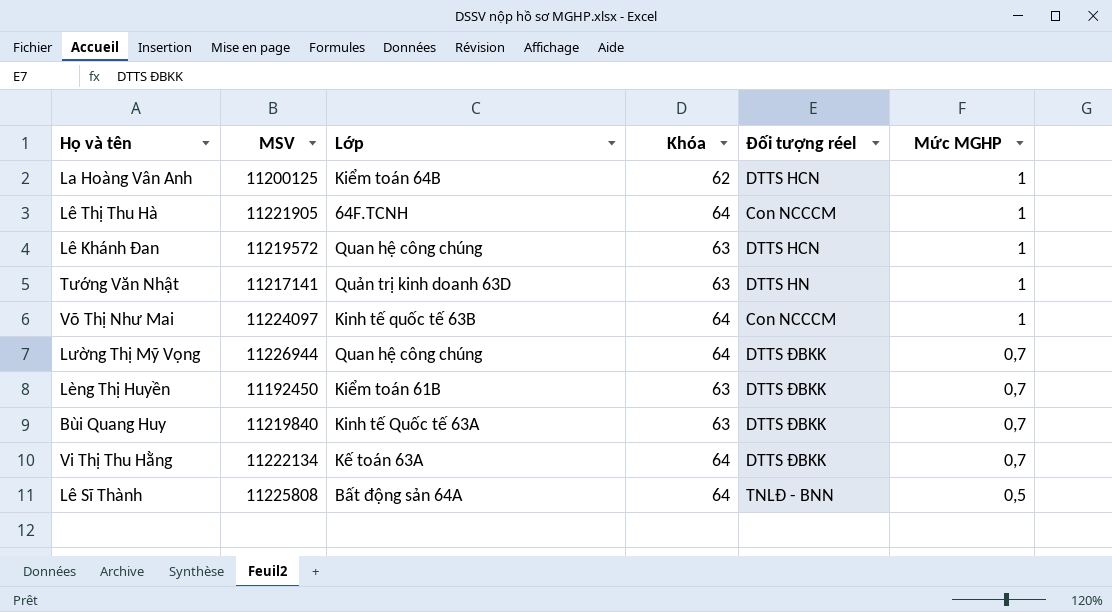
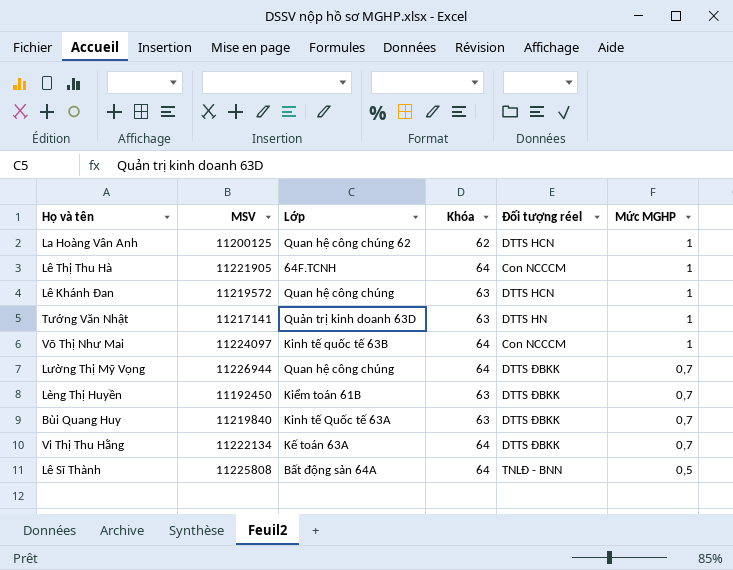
La Hoàng Vân Anh | Lớp: Kiểm toán 64B -> Quan hệ công chúng 62

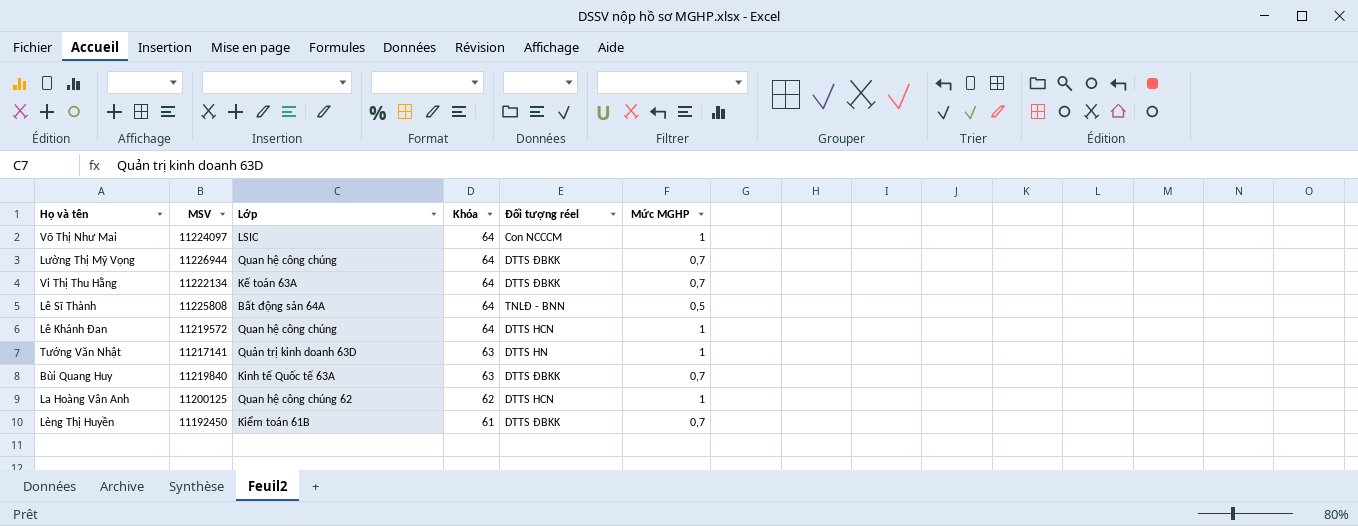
row order: Mức MGHP descending -> Khóa descending
row Lê Thị Thu Hà: 11221905 | 64F.TCNH | 64 | Con NCCCM | 1 -> none
Võ Thị Như Mai | Lớp: Kinh tế quốc tế 63B -> LSIC
Lê Khánh Đan | Khóa: 63 -> 64
Lèng Thị Huyền | Khóa: 63 -> 61

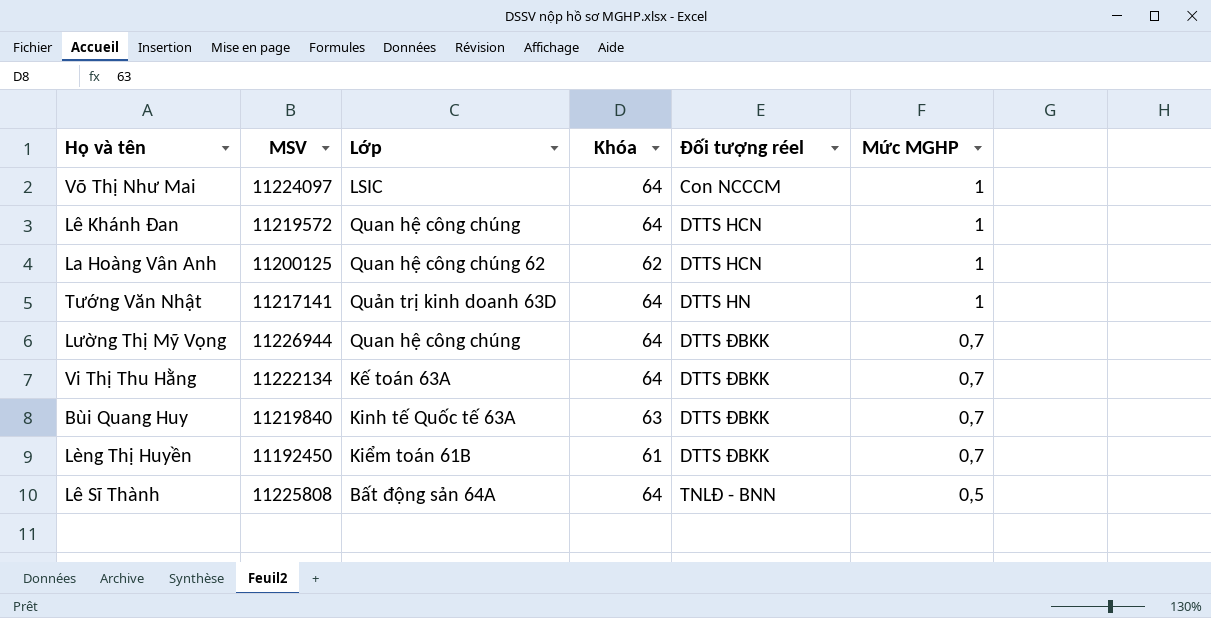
row order: Khóa descending -> Đối tượng réel ascending
Tướng Văn Nhật | Khóa: 63 -> 64

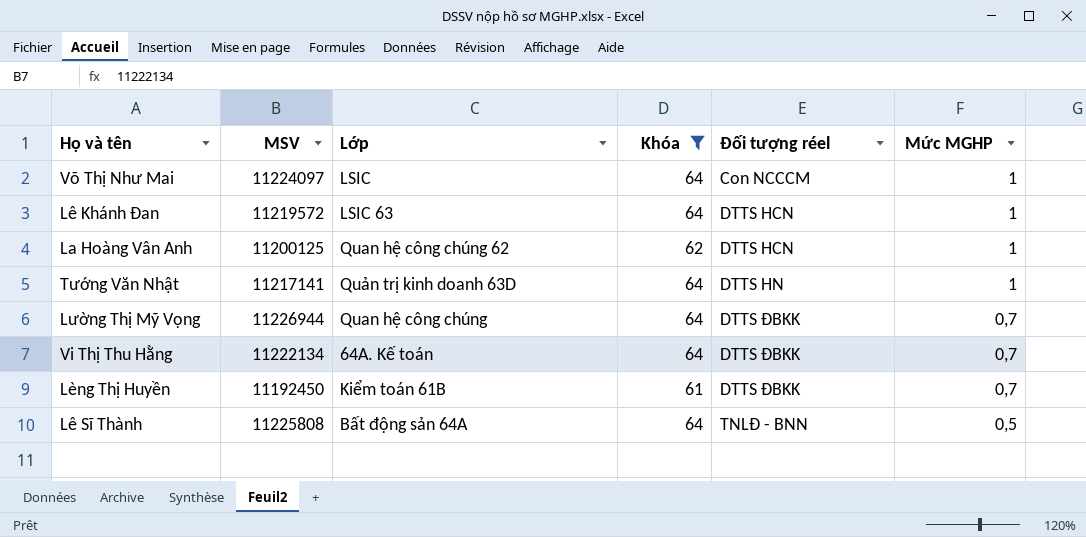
filter: none -> Khóa != 63
Lê Khánh Đan | Lớp: Quan hệ công chúng -> LSIC 63
Vi Thị Thu Hằng | Lớp: Kế toán 63A -> 64A. Kế toán

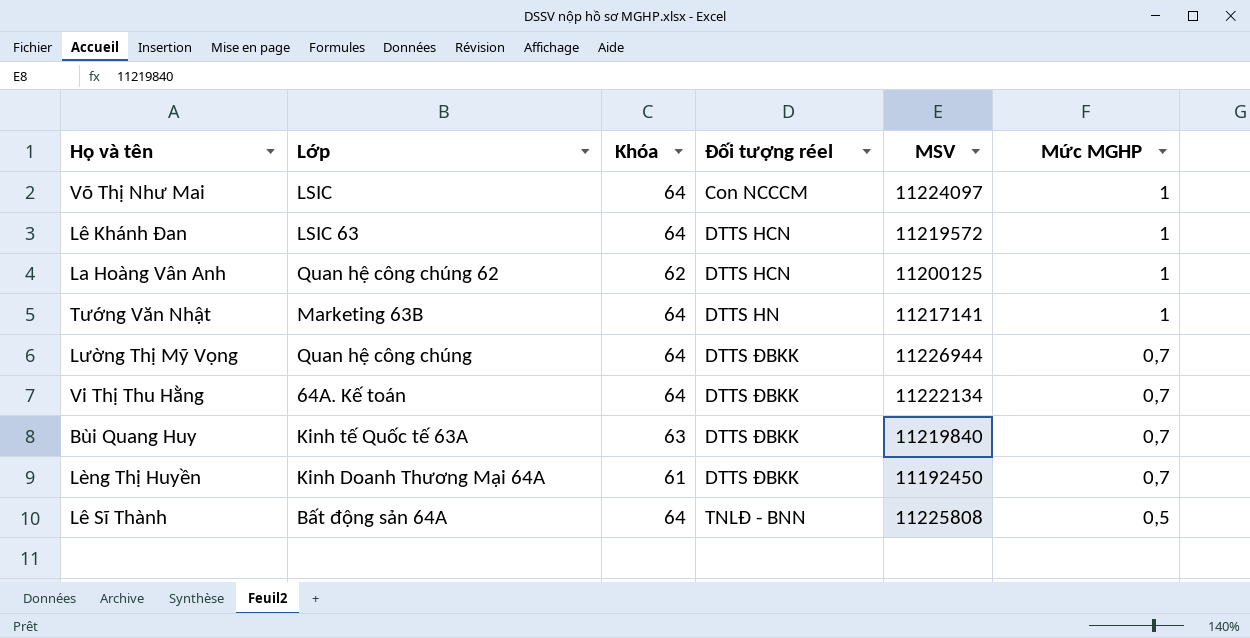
filter: Khóa != 63 -> none
column MSV | position: 2 -> 5
Tướng Văn Nhật | Lớp: Quản trị kinh doanh 63D -> Marketing 63B
Lèng Thị Huyền | Lớp: Kiểm toán 61B -> Kinh Doanh Thương Mại 64A

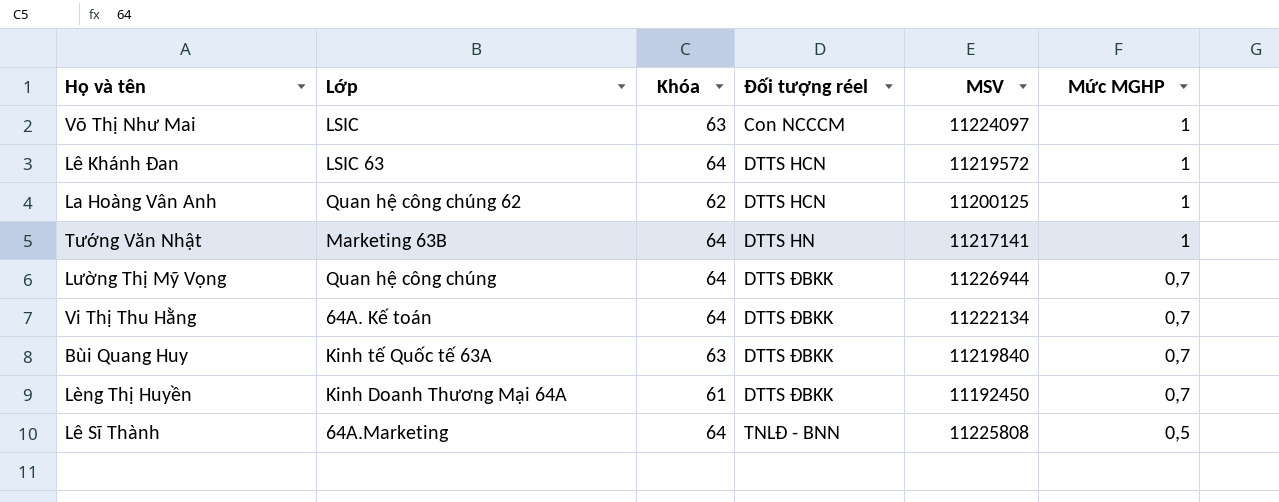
Võ Thị Như Mai | Khóa: 64 -> 63
Lê Sĩ Thành | Lớp: Bất động sản 64A -> 64A.Marketing

